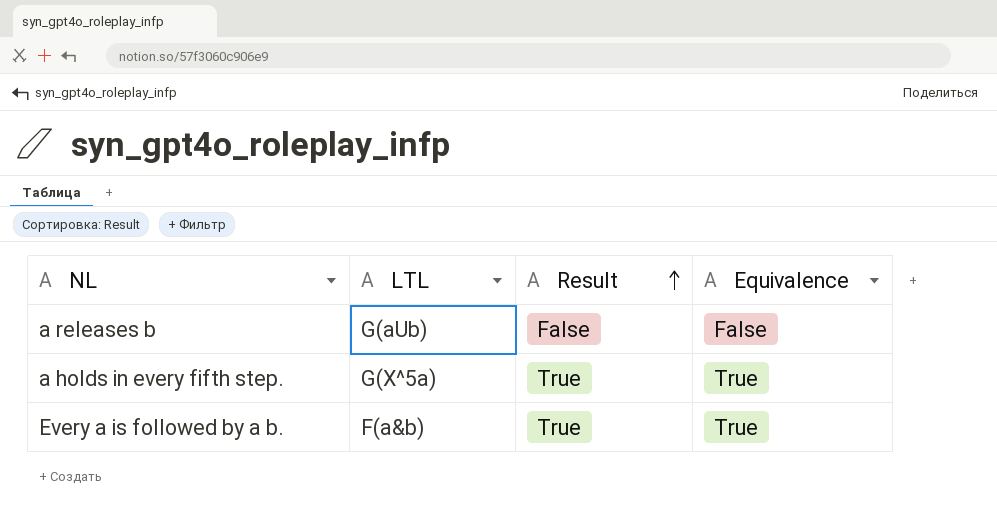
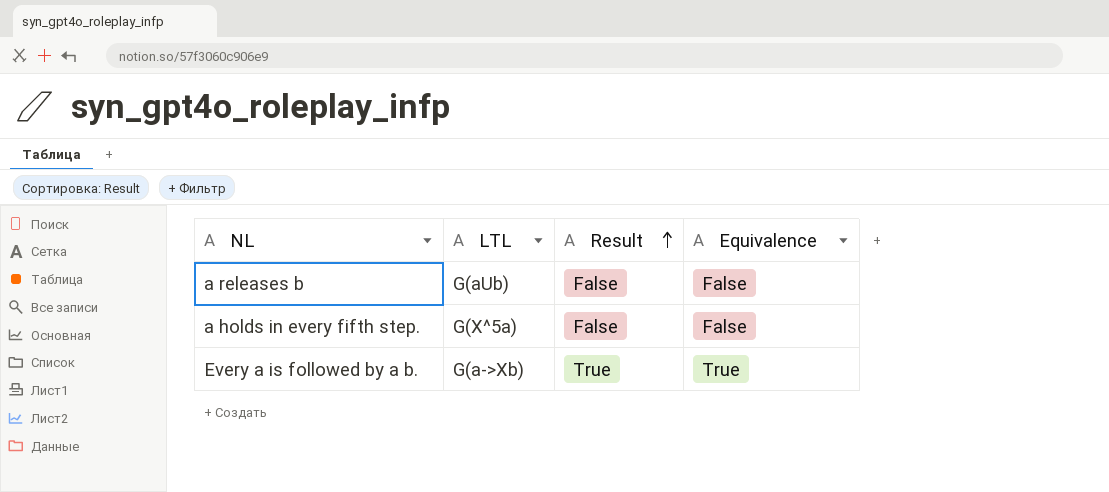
a holds in every fifth step. | Result: True -> False
a holds in every fifth step. | Equivalence: True -> False
Every a is followed by a b. | LTL: F(a&b) -> G(a->Xb)

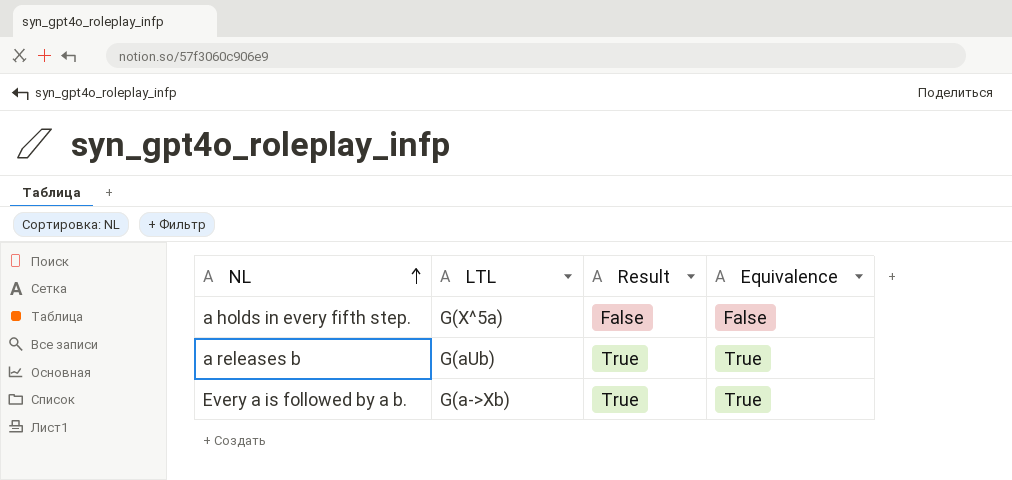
row order: Result ascending -> NL ascending
a releases b | Result: False -> True
a releases b | Equivalence: False -> True

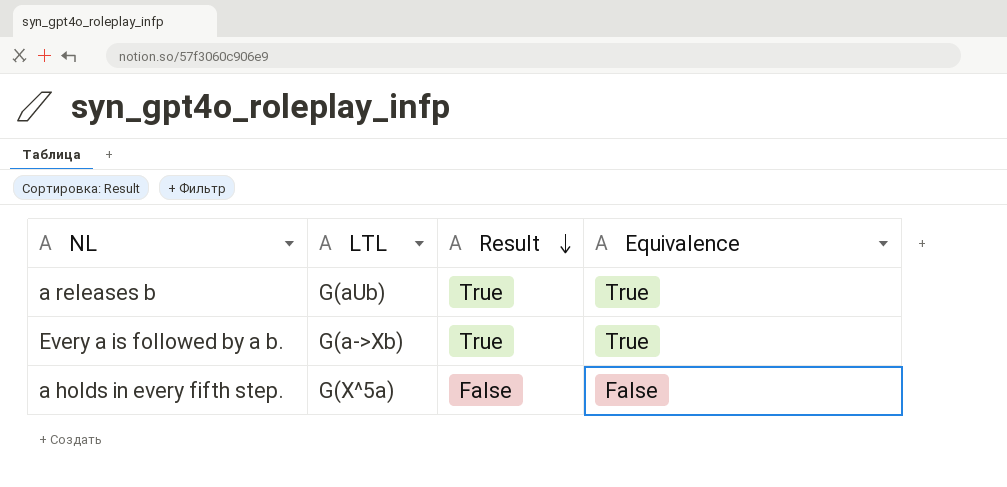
row order: NL ascending -> Result descending

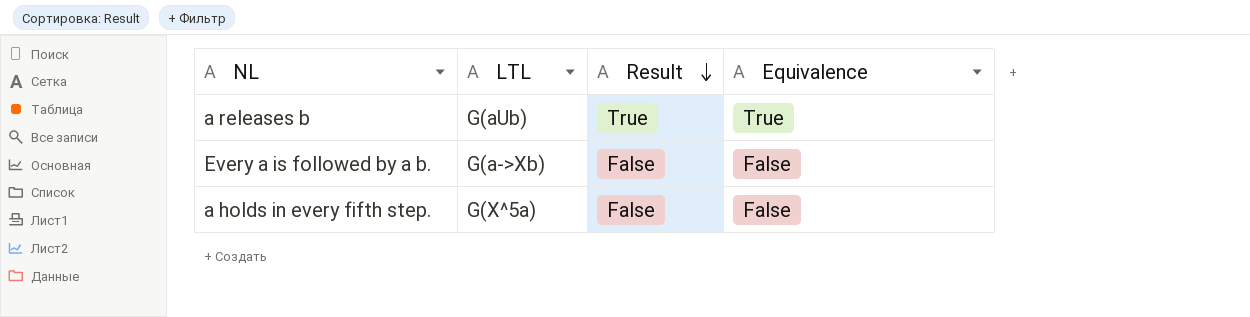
Every a is followed by a b. | Result: True -> False
Every a is followed by a b. | Equivalence: True -> False

